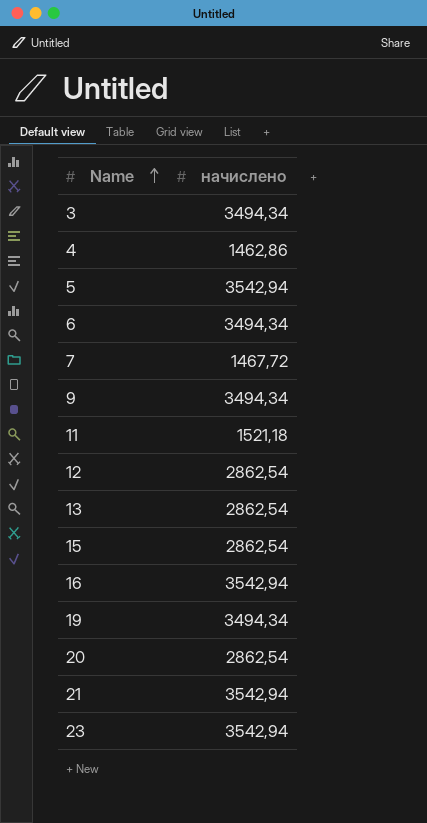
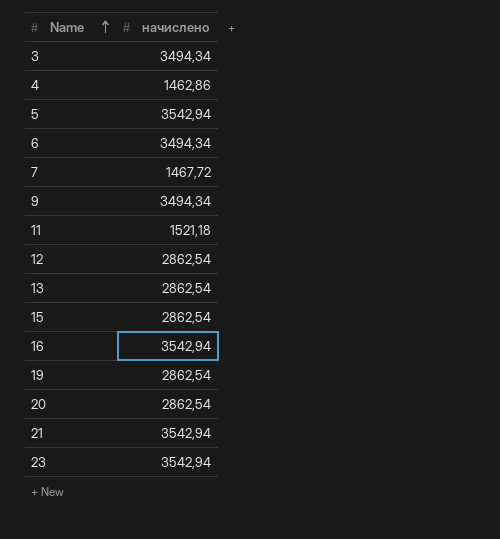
19 | начислено: 3494,34 -> 2862,54

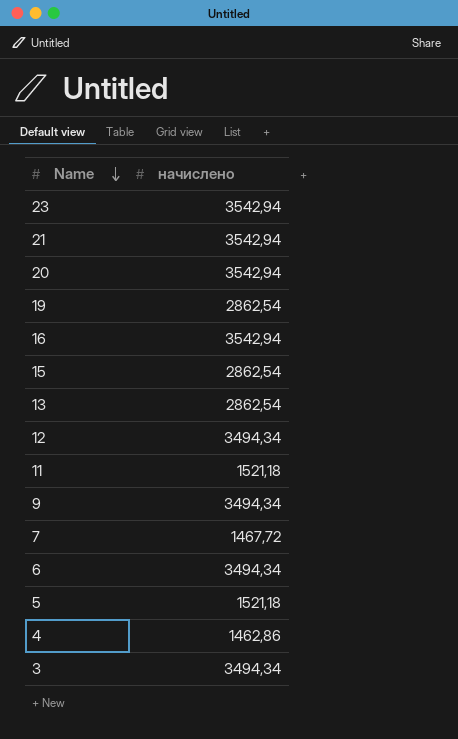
row order: Name ascending -> Name descending
20 | начислено: 2862,54 -> 3542,94
12 | начислено: 2862,54 -> 3494,34
5 | начислено: 3542,94 -> 1521,18

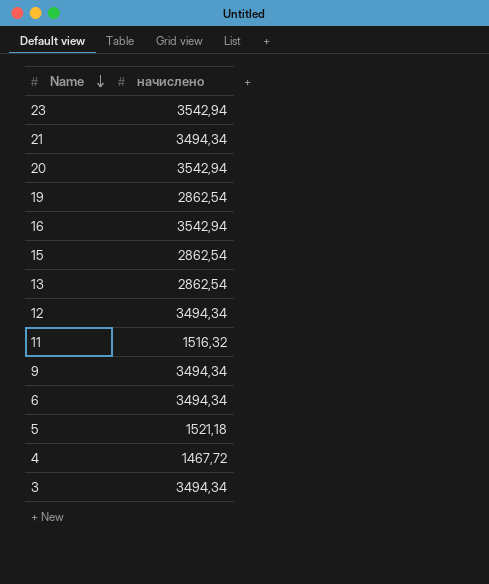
row 7: 1467,72 -> none
21 | начислено: 3542,94 -> 3494,34
11 | начислено: 1521,18 -> 1516,32
4 | начислено: 1462,86 -> 1467,72

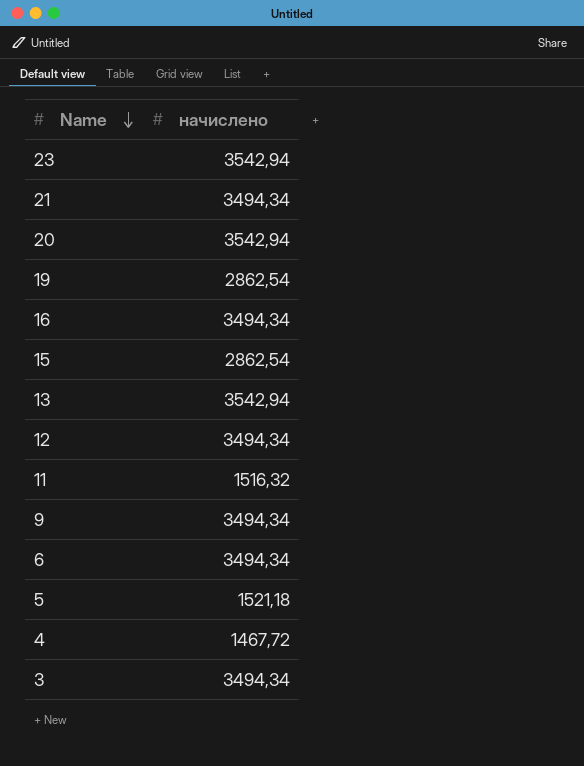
16 | начислено: 3542,94 -> 3494,34
13 | начислено: 2862,54 -> 3542,94

